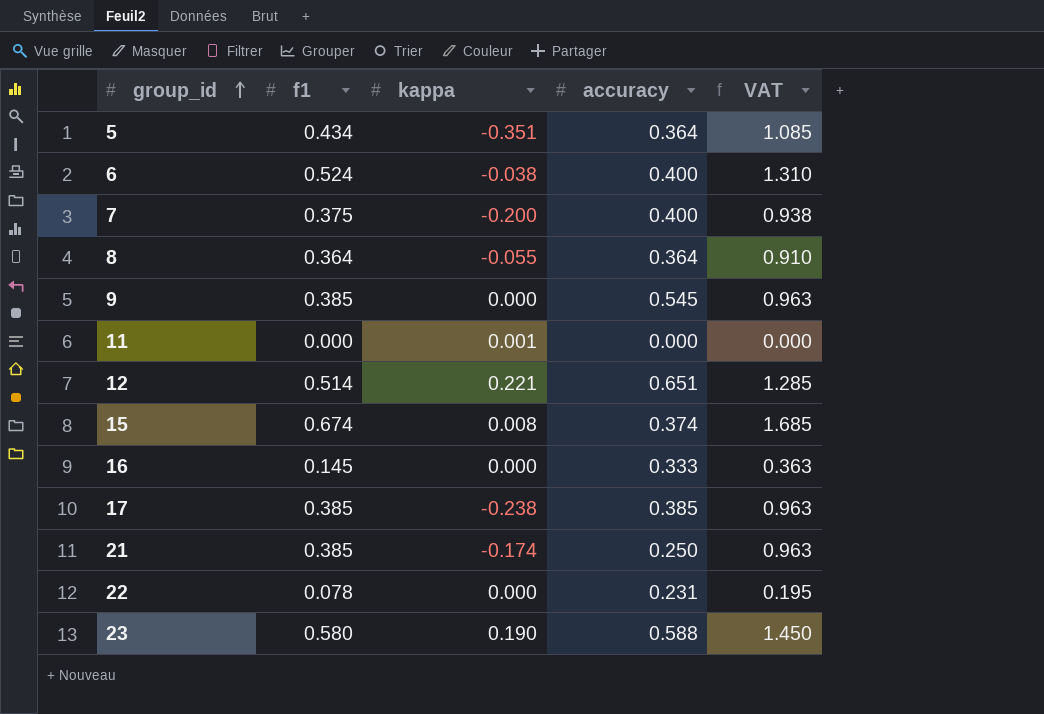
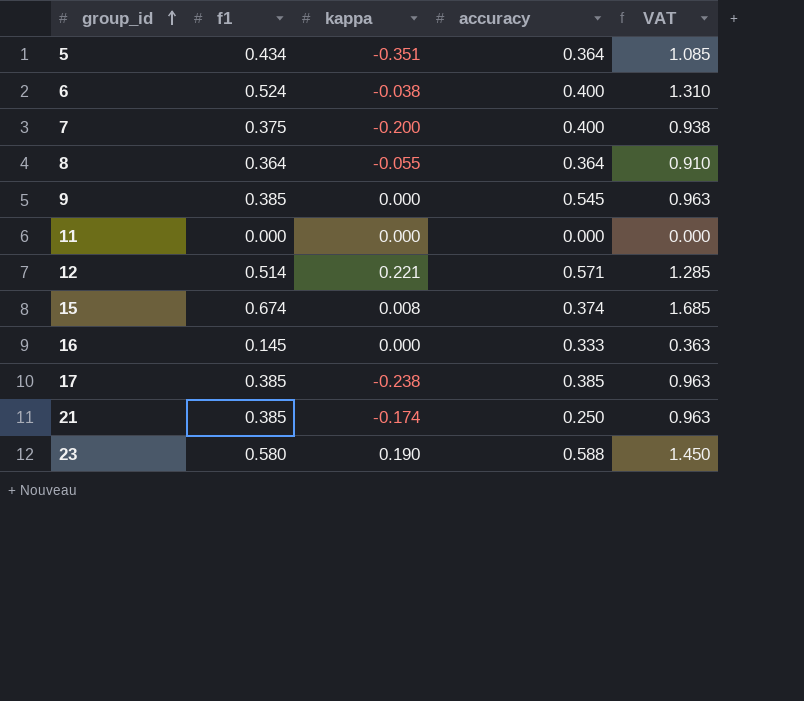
row 22: 0.078 | 0.000 | 0.231 | 0.195 -> none
11 | kappa: 0.001 -> 0.000
12 | accuracy: 0.651 -> 0.571

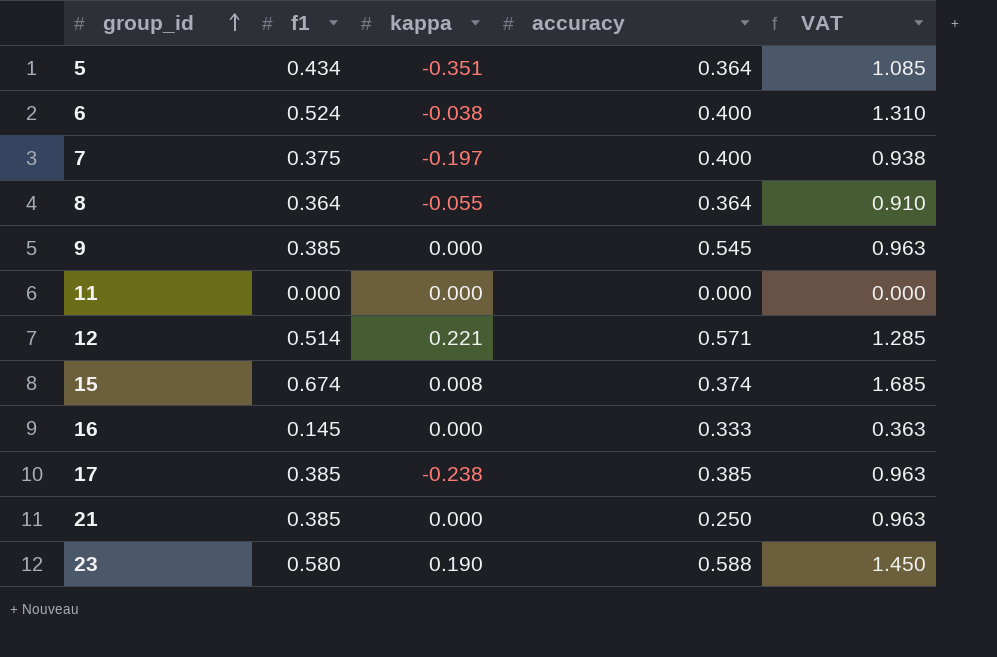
7 | kappa: -0.200 -> -0.197
21 | kappa: -0.174 -> 0.000

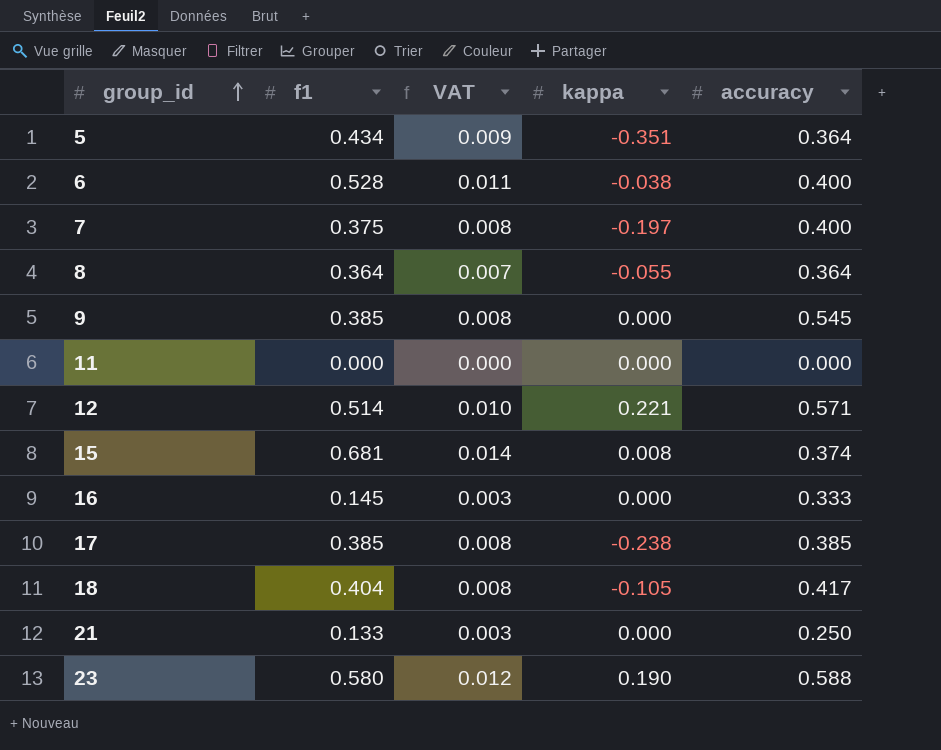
column VAT | formula: [f1] * 2.5 -> [f1] * 0.02
column VAT | position: 5 -> 3
6 | f1: 0.524 -> 0.528
15 | f1: 0.674 -> 0.681
row 18: none -> 0.404 | 0.008 | -0.105 | 0.417
21 | f1: 0.385 -> 0.133

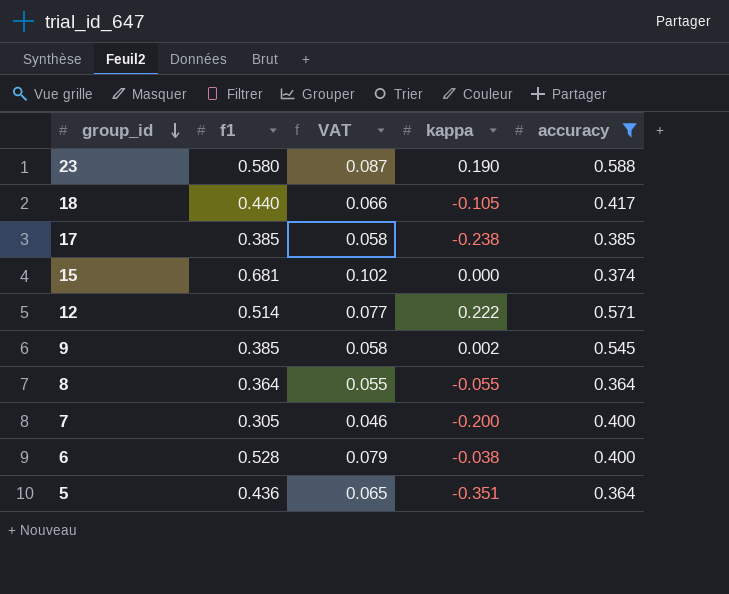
filter: none -> accuracy >= 0.364
row order: group_id ascending -> group_id descending
column VAT | formula: [f1] * 0.02 -> [f1] * 0.15
18 | f1: 0.404 -> 0.440
15 | kappa: 0.008 -> 0.000
12 | kappa: 0.221 -> 0.222
9 | kappa: 0.000 -> 0.002
7 | f1: 0.375 -> 0.305
7 | kappa: -0.197 -> -0.200
5 | f1: 0.434 -> 0.436

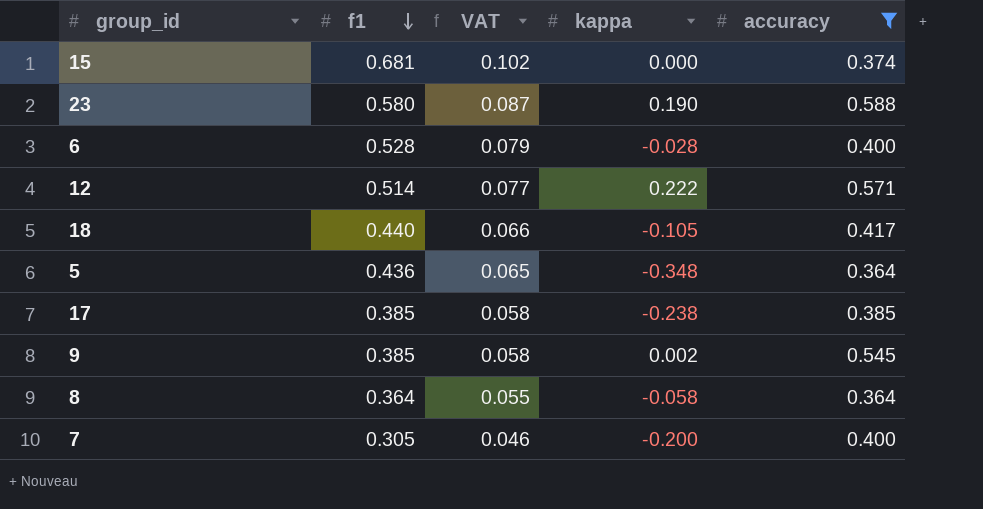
row order: group_id descending -> f1 descending
6 | kappa: -0.038 -> -0.028
5 | kappa: -0.351 -> -0.348
8 | kappa: -0.055 -> -0.058

